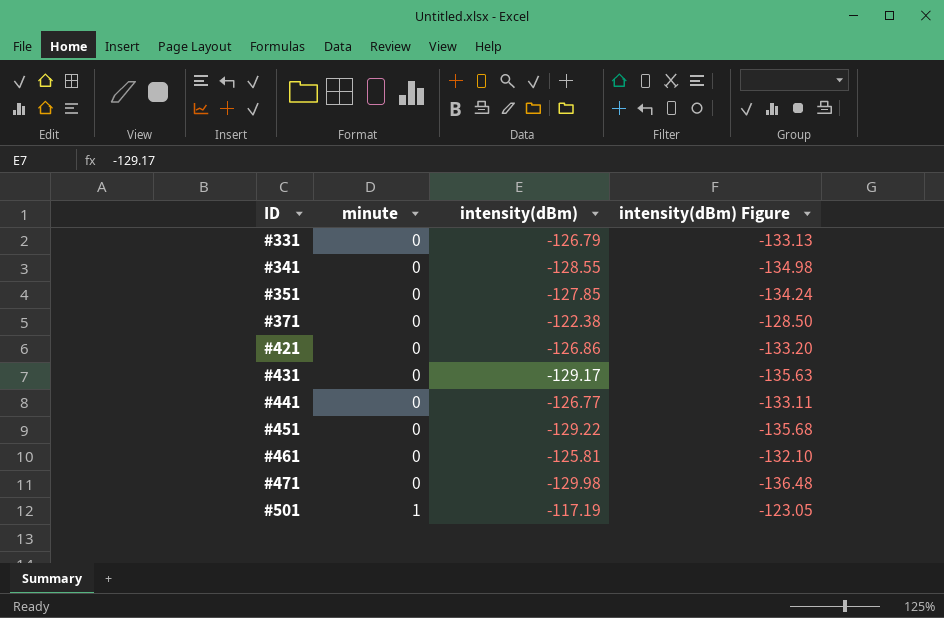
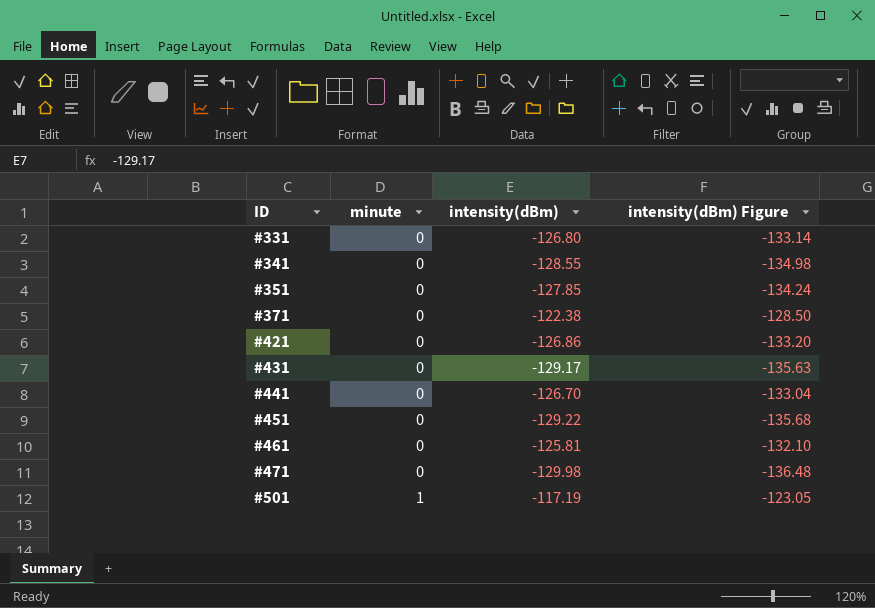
#331 | intensity(dBm): -126.79 -> -126.80
#331 | intensity(dBm) Figure: -133.13 -> -133.14
#441 | intensity(dBm): -126.77 -> -126.70
#441 | intensity(dBm) Figure: -133.11 -> -133.04

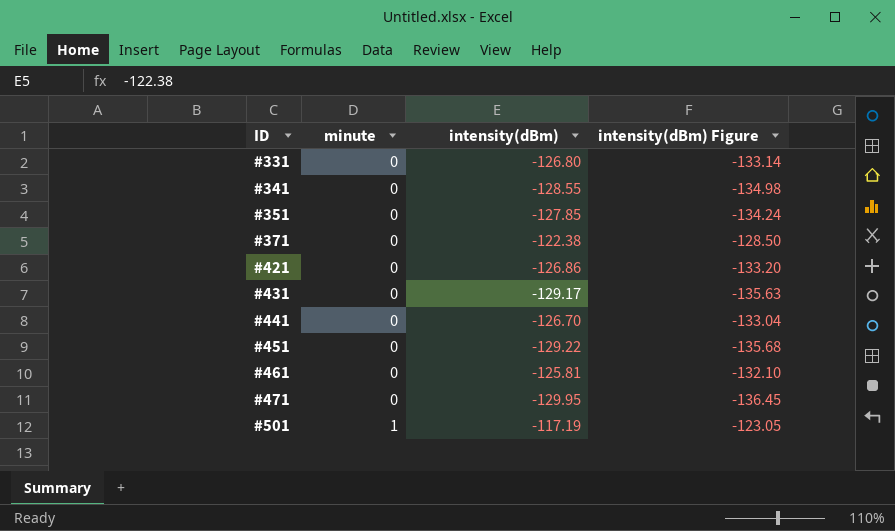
#471 | intensity(dBm): -129.98 -> -129.95
#471 | intensity(dBm) Figure: -136.48 -> -136.45

